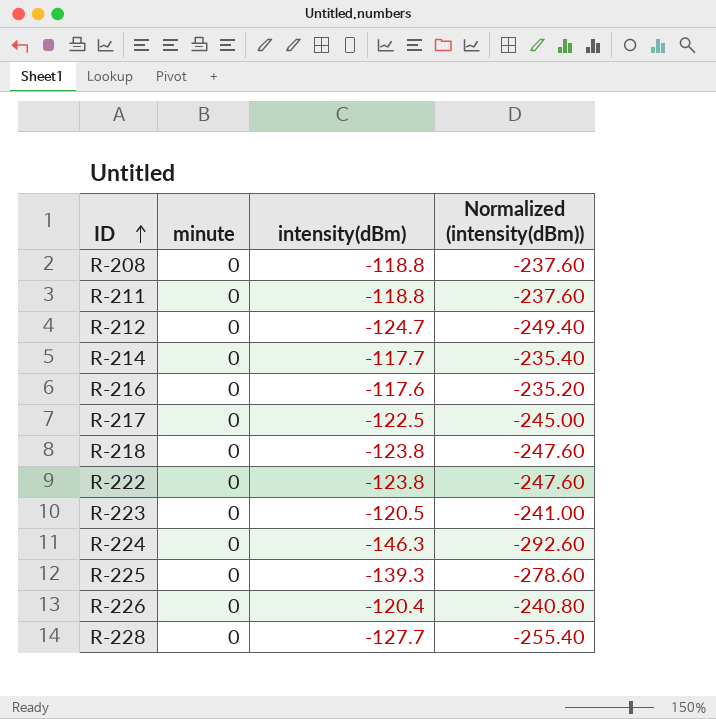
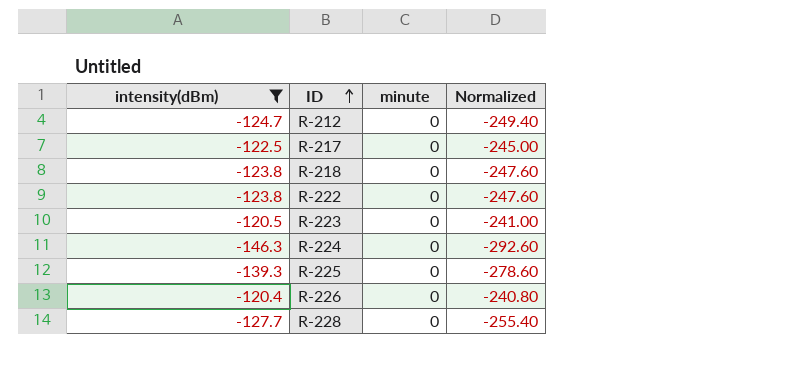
filter: none -> intensity(dBm) <= -120.4
column intensity(dBm) | position: 3 -> 1
column name: Normalized (intensity(dBm)) -> Normalized

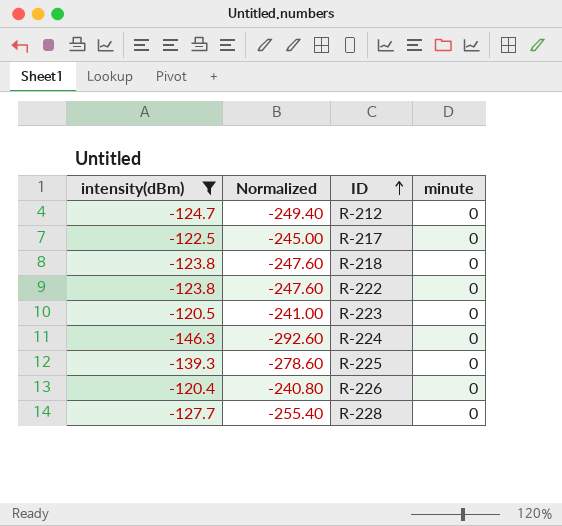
column Normalized | position: 4 -> 2

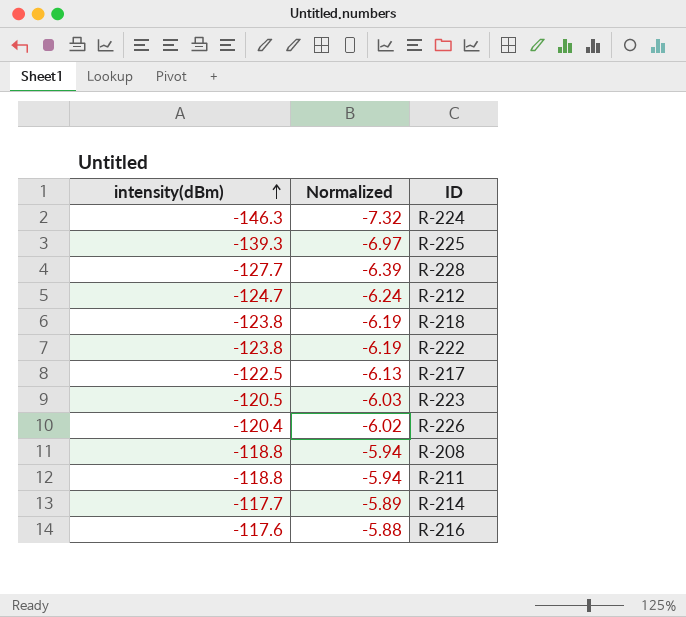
filter: intensity(dBm) <= -120.4 -> none
row order: ID ascending -> intensity(dBm) ascending
column minute | position: 4 -> none
column Normalized | formula: [intensity(dBm)] * 2 -> [intensity(dBm)] * 0.05

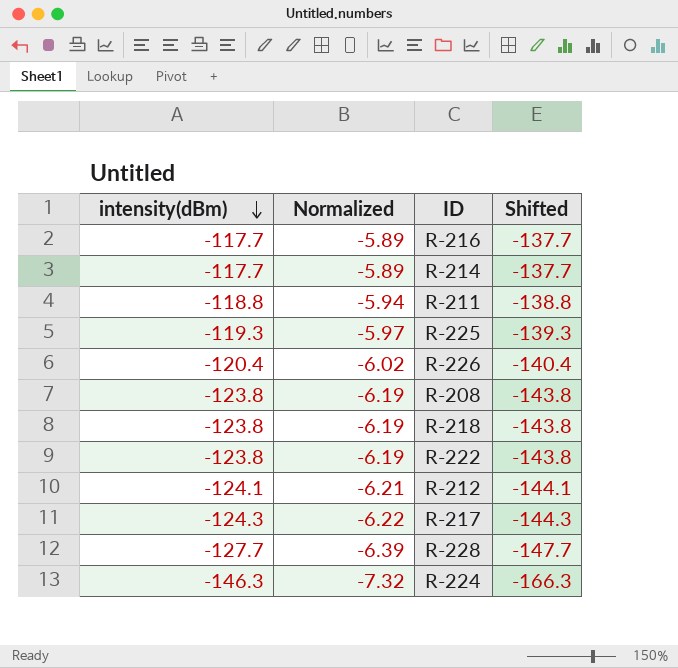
row order: intensity(dBm) ascending -> intensity(dBm) descending
column Shifted | formula: none -> [intensity(dBm)] - 20
row R-223: -120.5 | -6.03 -> none
R-216 | intensity(dBm): -117.6 -> -117.7
R-216 | Normalized: -5.88 -> -5.89
R-225 | intensity(dBm): -139.3 -> -119.3
R-225 | Normalized: -6.97 -> -5.97
R-208 | intensity(dBm): -118.8 -> -123.8
R-208 | Normalized: -5.94 -> -6.19
R-212 | intensity(dBm): -124.7 -> -124.1
R-212 | Normalized: -6.24 -> -6.21
R-217 | intensity(dBm): -122.5 -> -124.3
R-217 | Normalized: -6.13 -> -6.22

